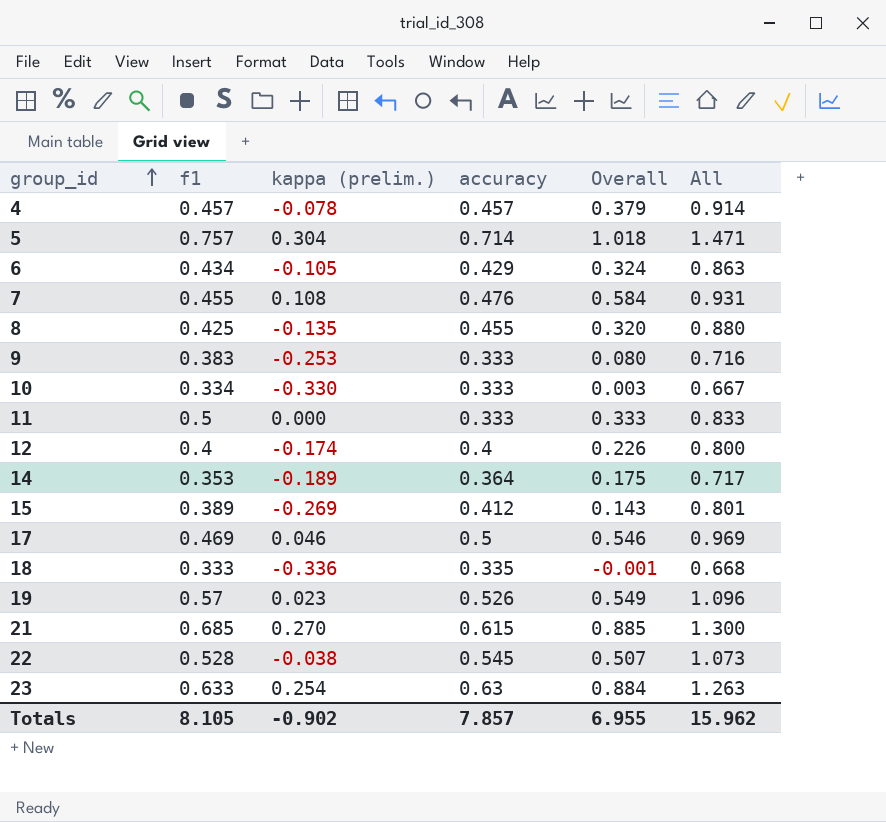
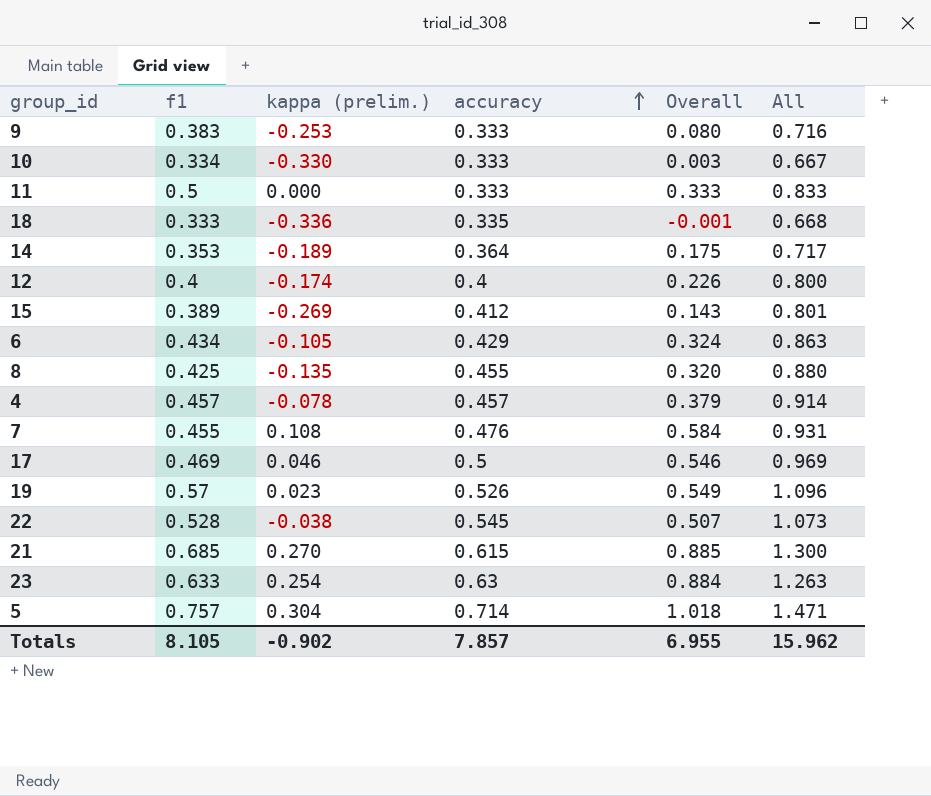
row order: group_id ascending -> accuracy ascending

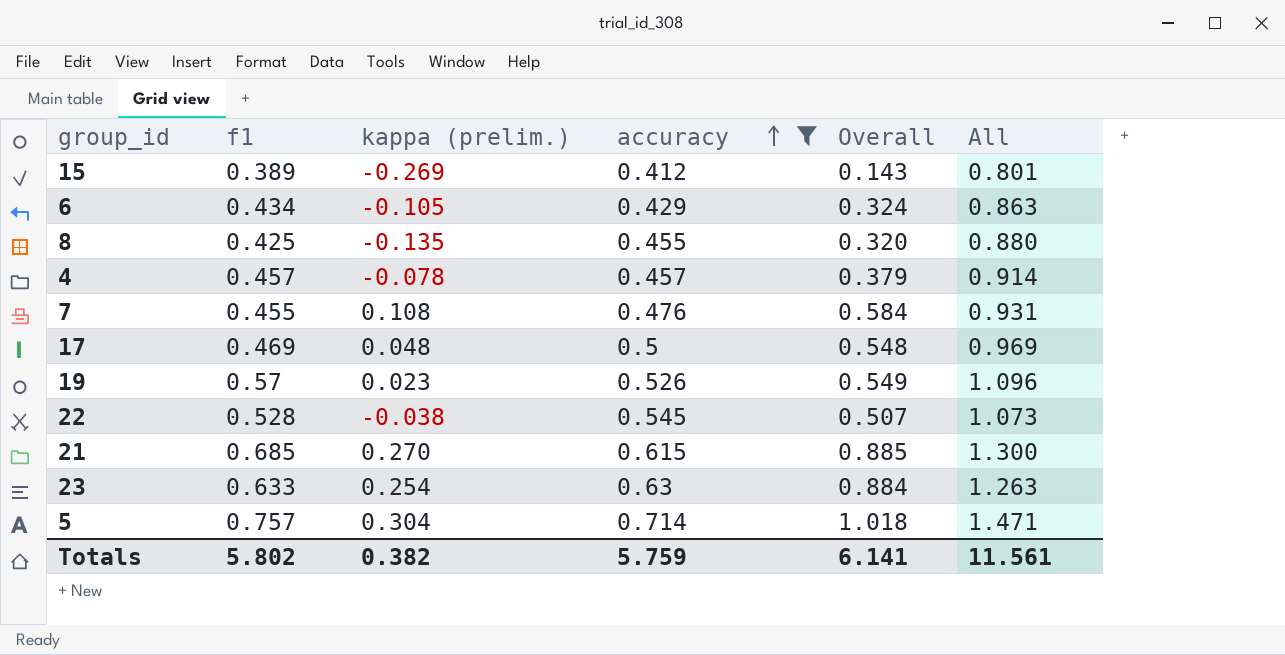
filter: none -> accuracy >= 0.412
17 | kappa (prelim.): 0.046 -> 0.048
17 | Overall: 0.546 -> 0.548
Totals | f1: 8.105 -> 5.802
Totals | kappa (prelim.): -0.902 -> 0.382
Totals | accuracy: 7.857 -> 5.759
Totals | Overall: 6.955 -> 6.141
Totals | All: 15.962 -> 11.561

